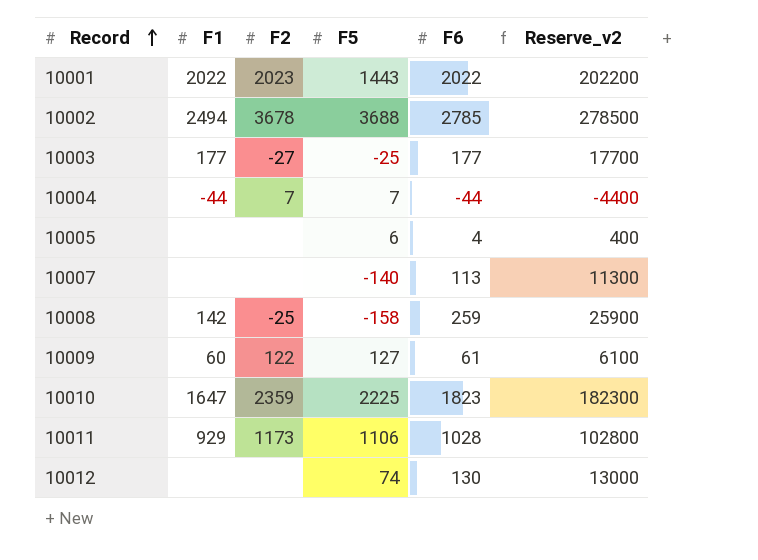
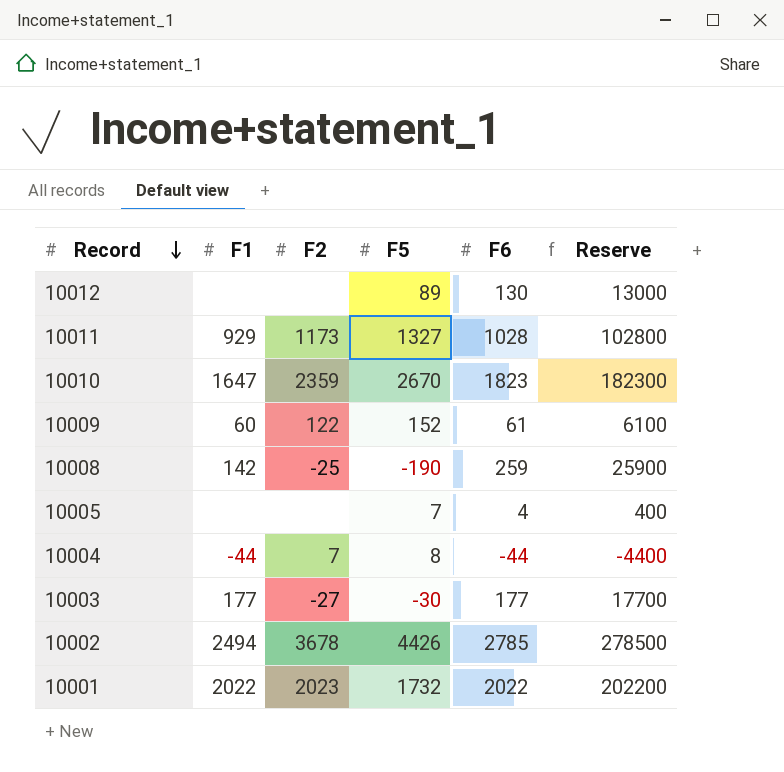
row order: Record ascending -> Record descending
column name: Reserve_v2 -> Reserve
row 10007: none | none | -140 | 113 | 11300 -> none
10012 | F5: 74 -> 89
10011 | F5: 1106 -> 1327
10010 | F5: 2225 -> 2670
10009 | F5: 127 -> 152
10008 | F5: -158 -> -190
10005 | F5: 6 -> 7
10004 | F5: 7 -> 8
10003 | F5: -25 -> -30
10002 | F5: 3688 -> 4426
10001 | F5: 1443 -> 1732

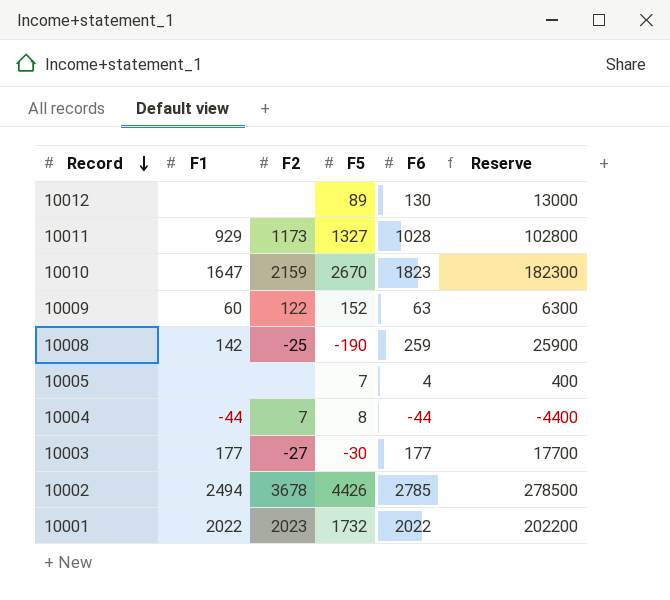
10010 | F2: 2359 -> 2159
10009 | F6: 61 -> 63
10009 | Reserve: 6100 -> 6300

